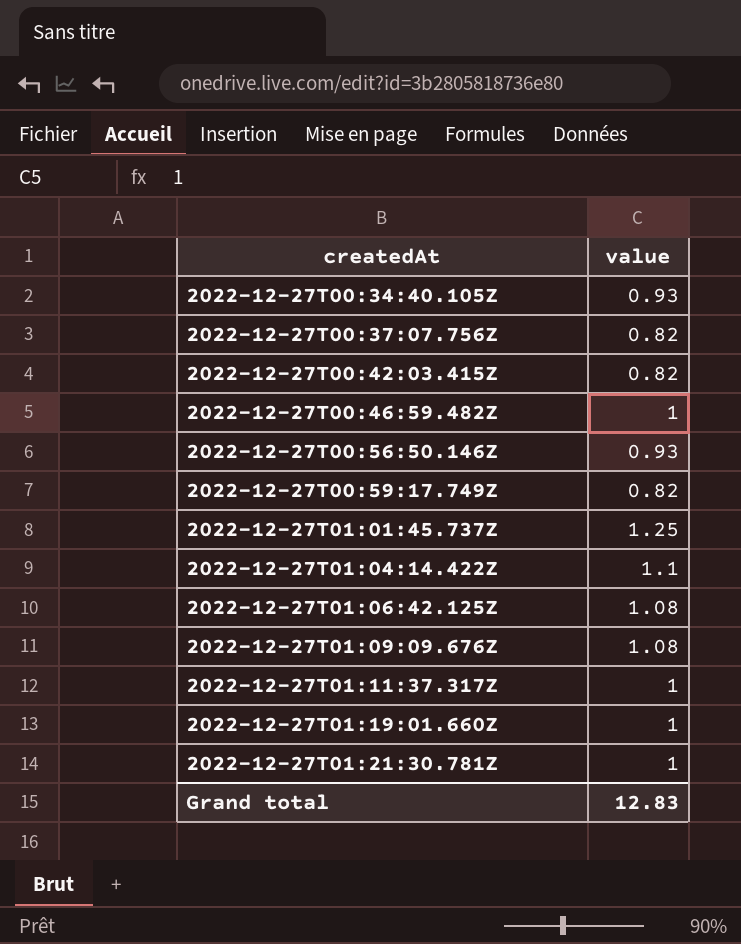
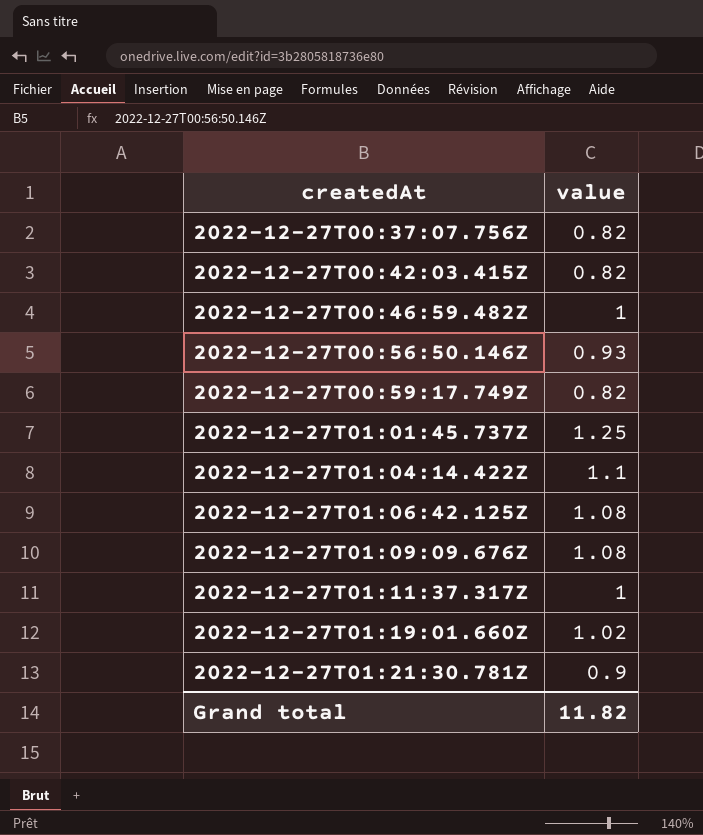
row 2022-12-27T00:34:40.105Z: 0.93 -> none
2022-12-27T01:19:01.660Z | value: 1 -> 1.02
2022-12-27T01:21:30.781Z | value: 1 -> 0.9
Grand total | value: 12.83 -> 11.82

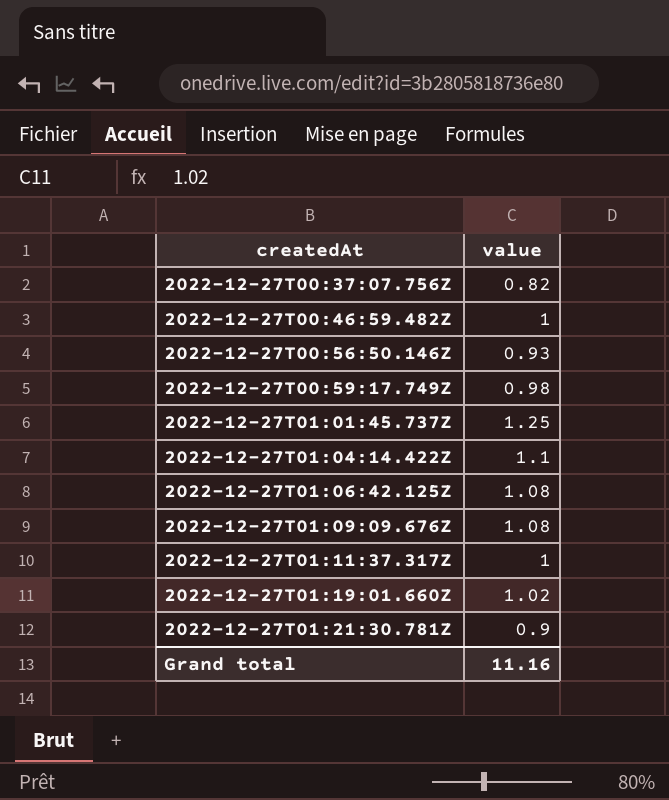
row 2022-12-27T00:42:03.415Z: 0.82 -> none
2022-12-27T00:59:17.749Z | value: 0.82 -> 0.98
Grand total | value: 11.82 -> 11.16

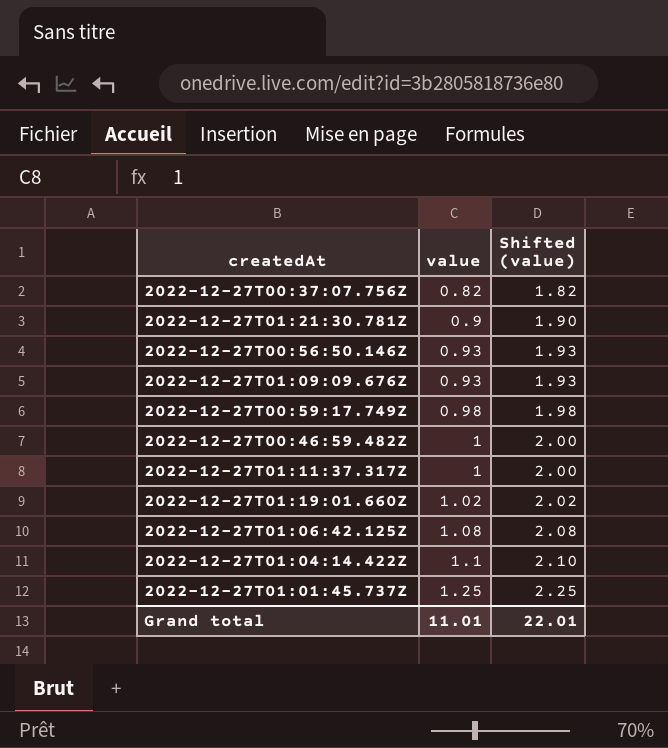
row order: createdAt ascending -> value ascending
column Shifted (value) | formula: none -> [value] + 1
2022-12-27T01:09:09.676Z | value: 1.08 -> 0.93
Grand total | value: 11.16 -> 11.01

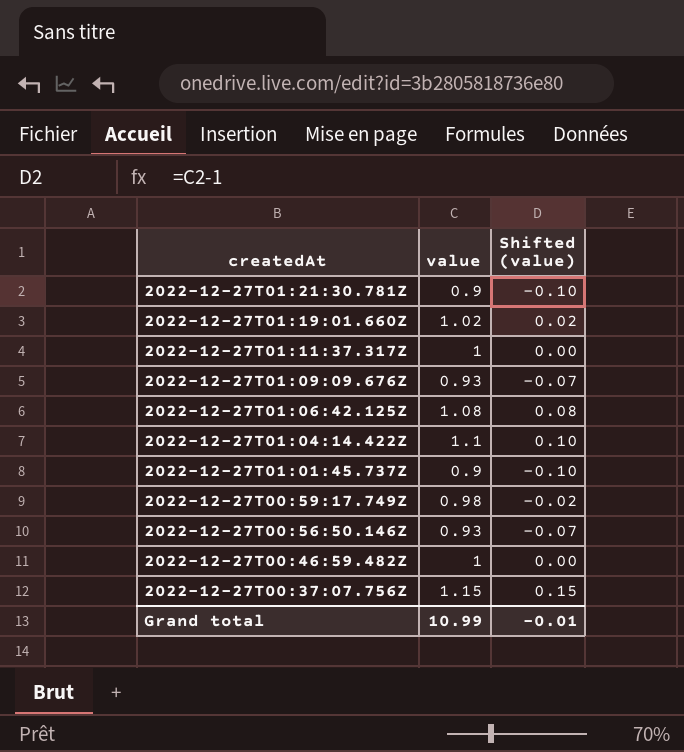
row order: value ascending -> createdAt descending
column Shifted (value) | formula: [value] + 1 -> [value] - 1
2022-12-27T01:01:45.737Z | value: 1.25 -> 0.9
2022-12-27T00:37:07.756Z | value: 0.82 -> 1.15
Grand total | value: 11.01 -> 10.99
Grand total | Shifted (value): 22.01 -> -0.01

